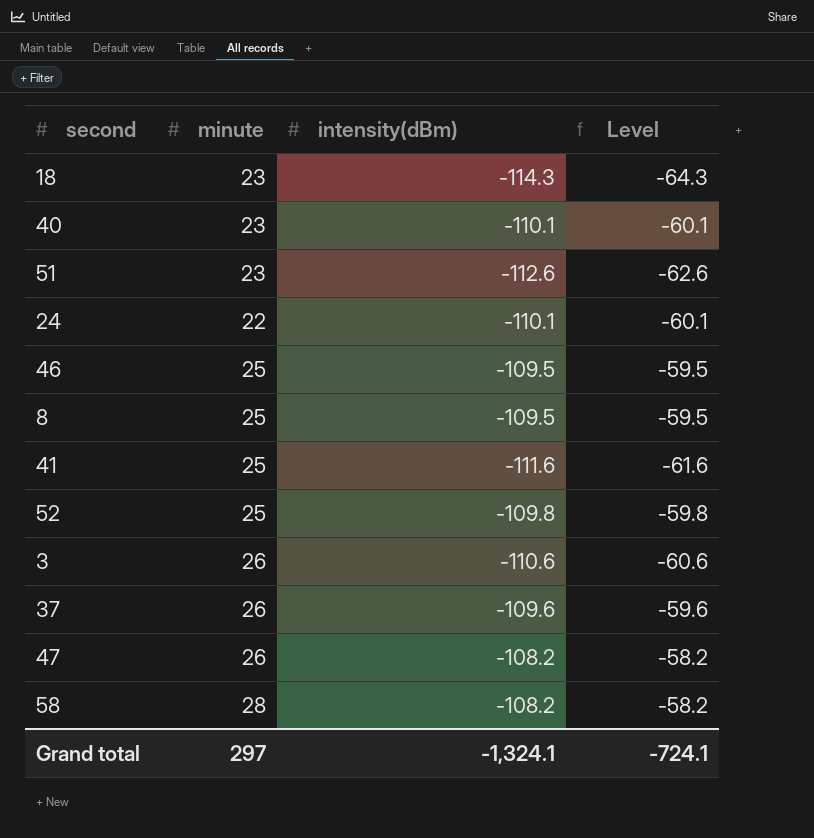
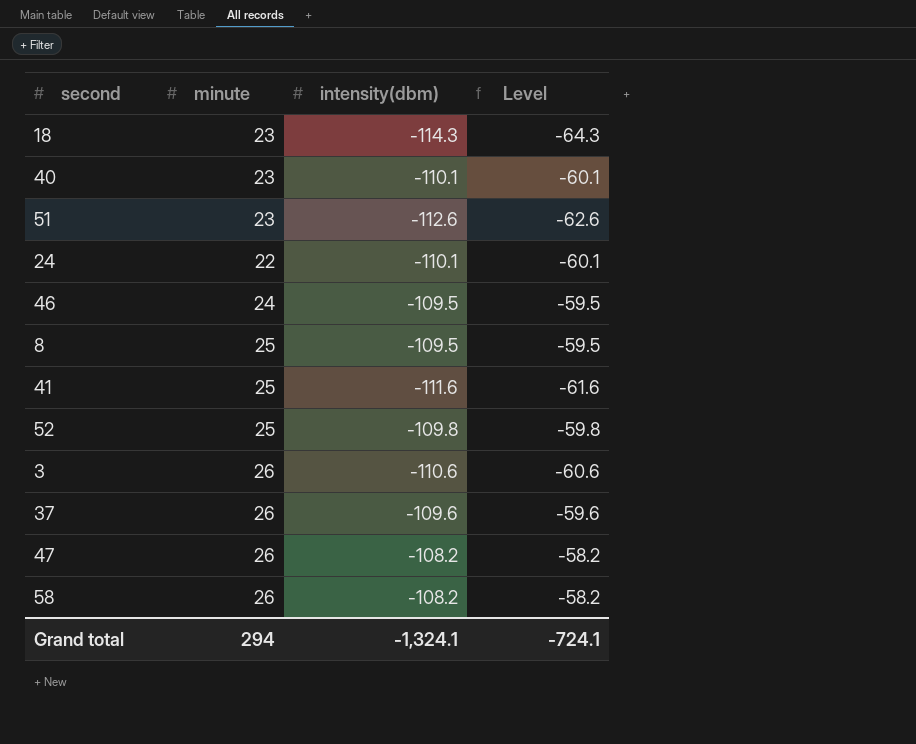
column name: intensity(dBm) -> intensity(dbm)
46 | minute: 25 -> 24
58 | minute: 28 -> 26
Grand total | minute: 297 -> 294

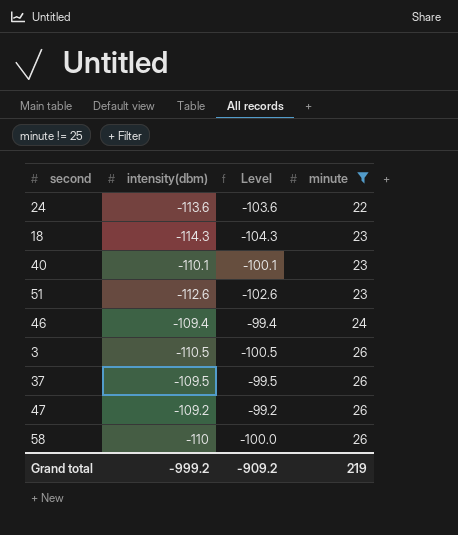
filter: none -> minute != 25
row order: none -> minute ascending
column Level | formula: [intensity(dbm)] + 50 -> [intensity(dbm)] + 10
column minute | position: 2 -> 4
24 | intensity(dbm): -110.1 -> -113.6
46 | intensity(dbm): -109.5 -> -109.4
3 | intensity(dbm): -110.6 -> -110.5
37 | intensity(dbm): -109.6 -> -109.5
47 | intensity(dbm): -108.2 -> -109.2
58 | intensity(dbm): -108.2 -> -110
Grand total | intensity(dbm): -1,324.1 -> -999.2
Grand total | Level: -724.1 -> -909.2
Grand total | minute: 294 -> 219

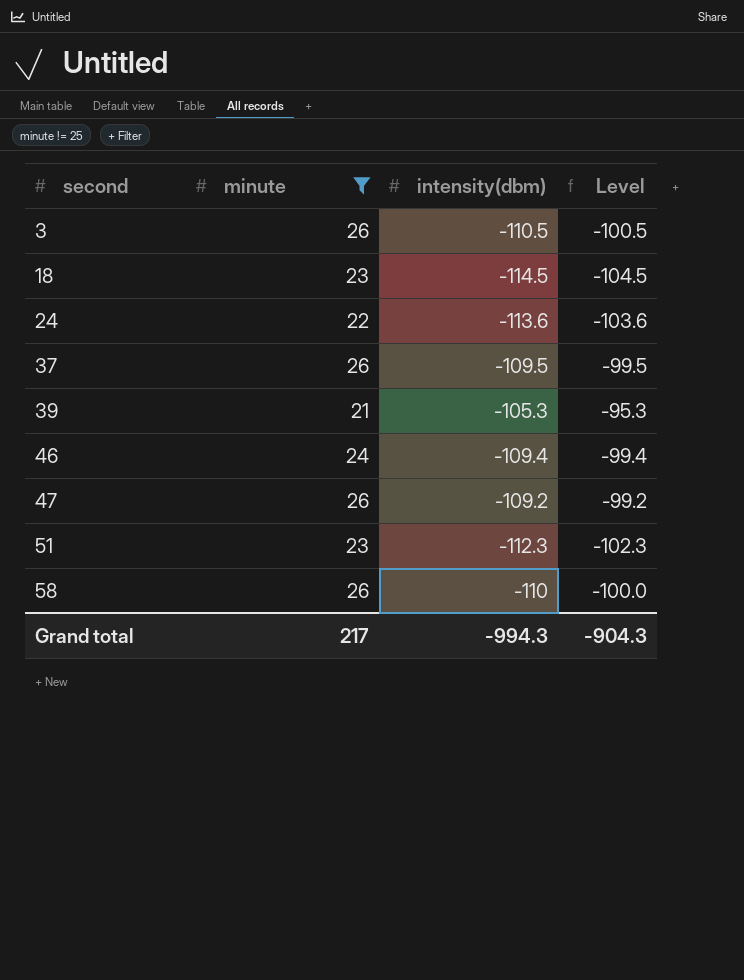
row order: minute ascending -> second ascending
column minute | position: 4 -> 2
row 40: -110.1 | -100.1 | 23 -> none
18 | intensity(dbm): -114.3 -> -114.5
18 | Level: -104.3 -> -104.5
row 39: none -> 21 | -105.3 | -95.3
51 | intensity(dbm): -112.6 -> -112.3
51 | Level: -102.6 -> -102.3
Grand total | minute: 219 -> 217
Grand total | intensity(dbm): -999.2 -> -994.3
Grand total | Level: -909.2 -> -904.3

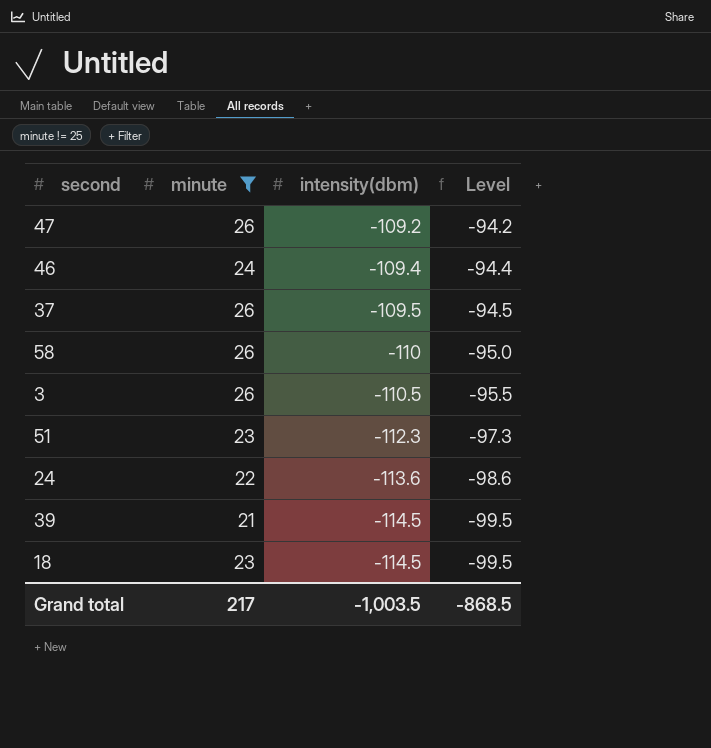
row order: second ascending -> intensity(dbm) descending
column Level | formula: [intensity(dbm)] + 10 -> [intensity(dbm)] + 15
39 | intensity(dbm): -105.3 -> -114.5
Grand total | intensity(dbm): -994.3 -> -1,003.5
Grand total | Level: -904.3 -> -868.5

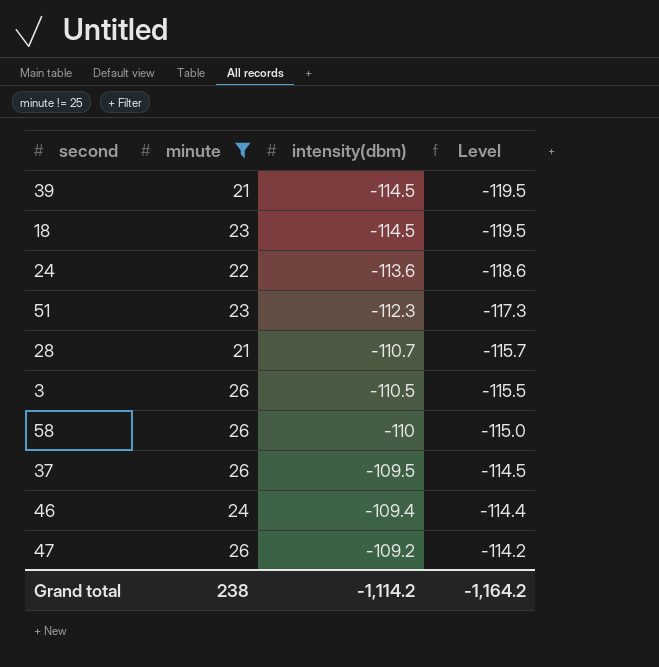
row order: intensity(dbm) descending -> intensity(dbm) ascending
column Level | formula: [intensity(dbm)] + 15 -> [intensity(dbm)] - 5
row 28: none -> 21 | -110.7 | -115.7
Grand total | minute: 217 -> 238
Grand total | intensity(dbm): -1,003.5 -> -1,114.2
Grand total | Level: -868.5 -> -1,164.2

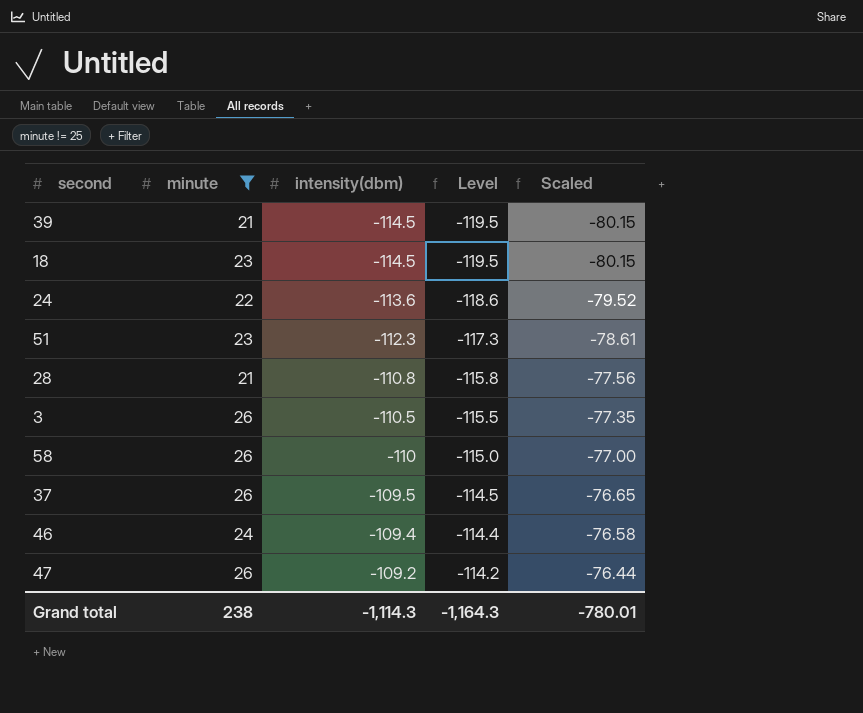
column Scaled | formula: none -> [intensity(dbm)] * 0.7
28 | intensity(dbm): -110.7 -> -110.8
28 | Level: -115.7 -> -115.8
Grand total | intensity(dbm): -1,114.2 -> -1,114.3
Grand total | Level: -1,164.2 -> -1,164.3

